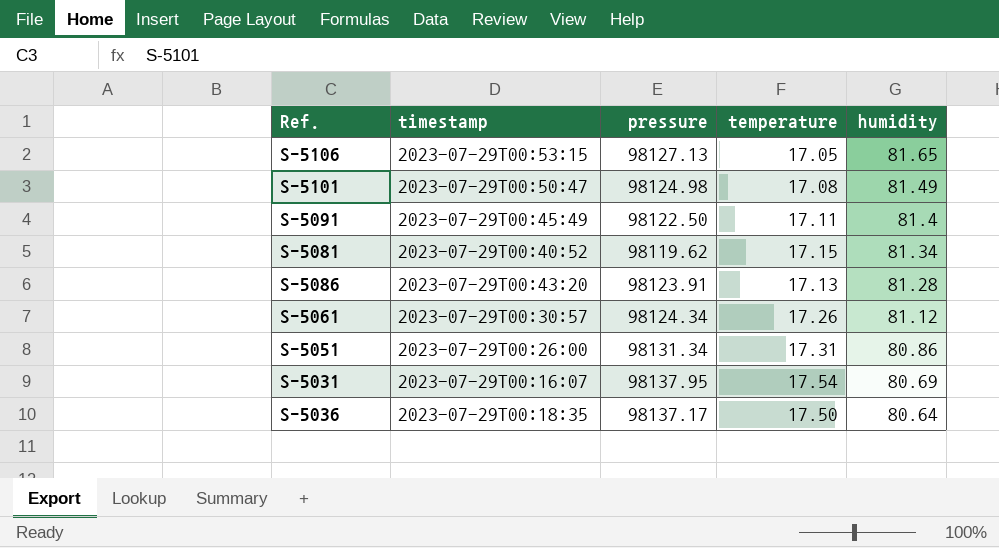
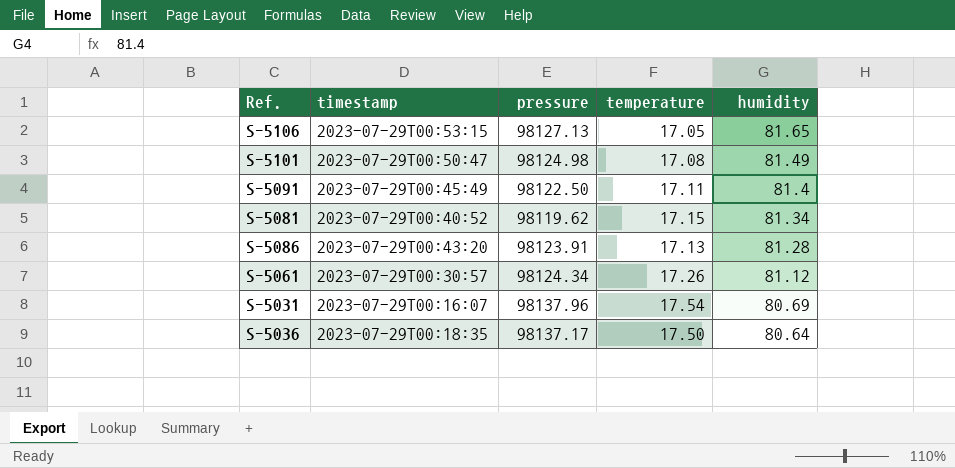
row S-5051: 2023-07-29T00:26:00 | 98131.34 | 17.31 | 80.86 -> none
S-5031 | pressure: 98137.95 -> 98137.96

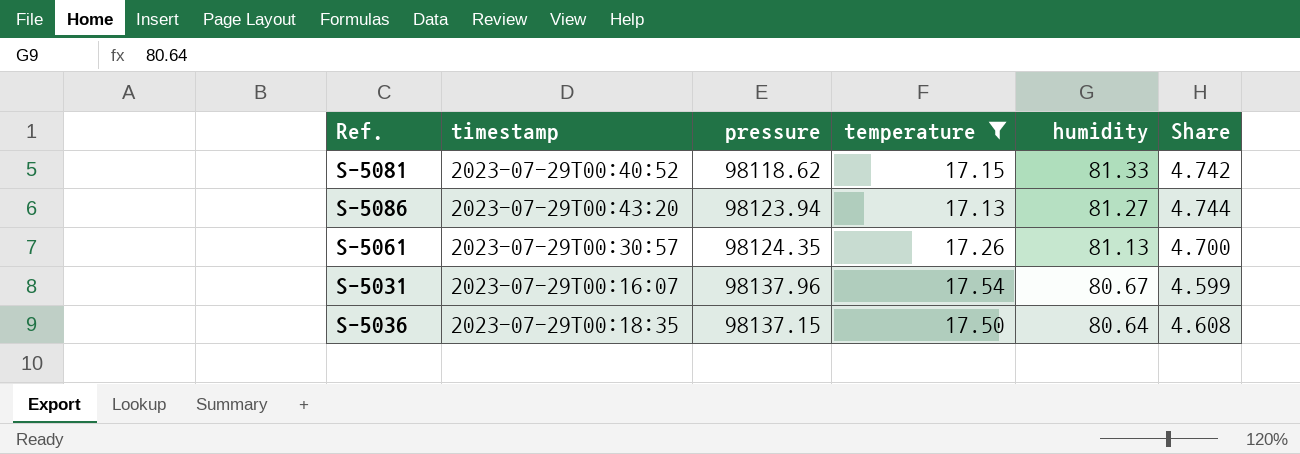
filter: none -> temperature >= 17.13
column Share | formula: none -> [humidity] / [temperature]
S-5081 | pressure: 98119.62 -> 98118.62
S-5081 | humidity: 81.34 -> 81.33
S-5086 | pressure: 98123.91 -> 98123.94
S-5086 | humidity: 81.28 -> 81.27
S-5061 | pressure: 98124.34 -> 98124.35
S-5061 | humidity: 81.12 -> 81.13
S-5031 | humidity: 80.69 -> 80.67
S-5036 | pressure: 98137.17 -> 98137.15

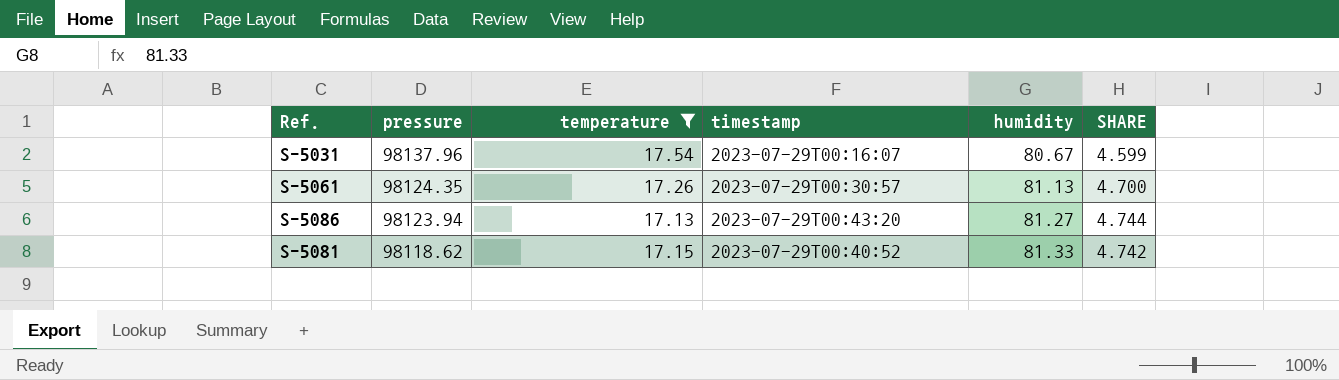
row order: humidity descending -> pressure descending
column timestamp | position: 2 -> 4
column name: Share -> SHARE
row S-5036: 2023-07-29T00:18:35 | 98137.15 | 17.50 | 80.64 | 4.608 -> none

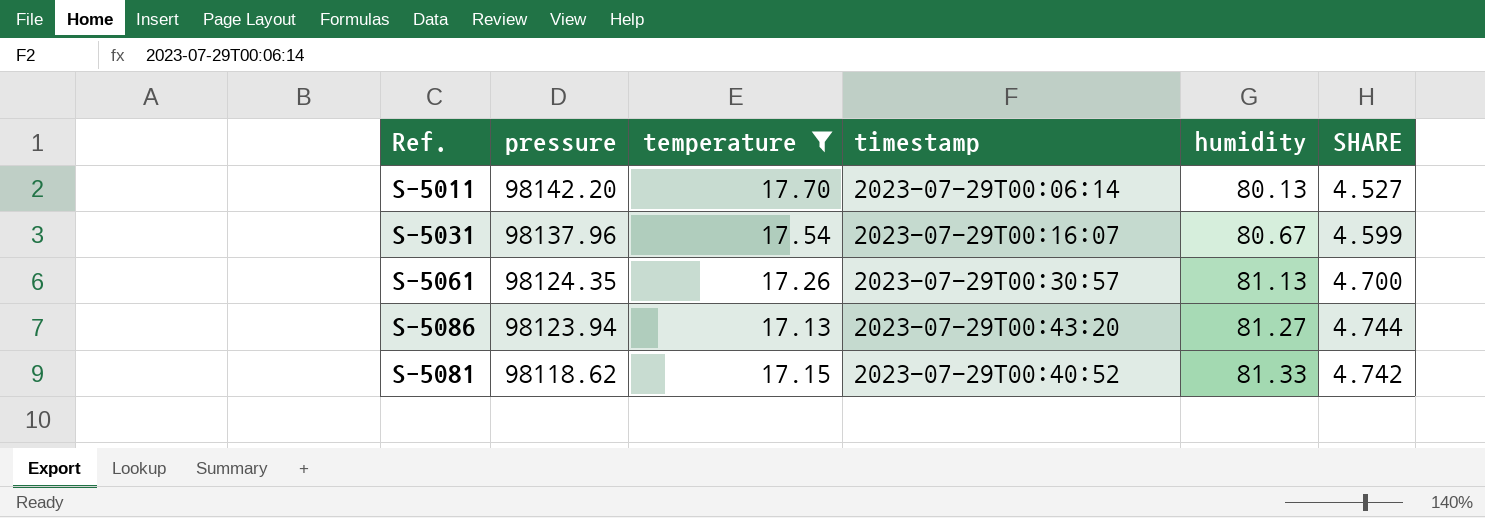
row S-5011: none -> 98142.20 | 17.70 | 2023-07-29T00:06:14 | 80.13 | 4.527

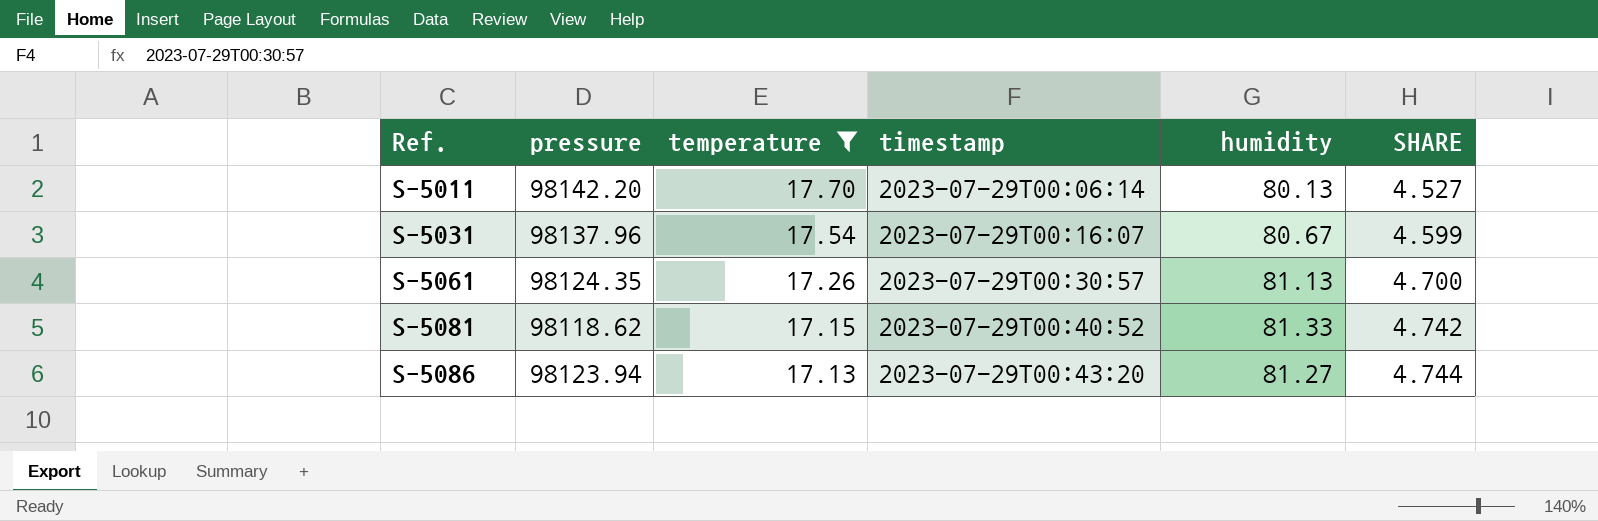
row order: pressure descending -> Ref. ascending

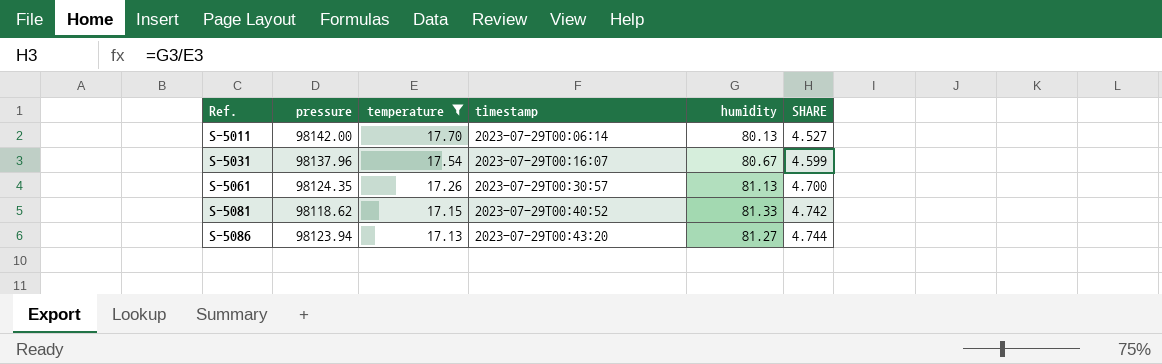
S-5011 | pressure: 98142.20 -> 98142.00

